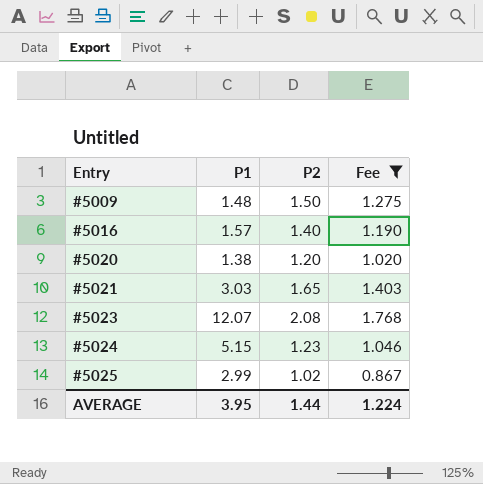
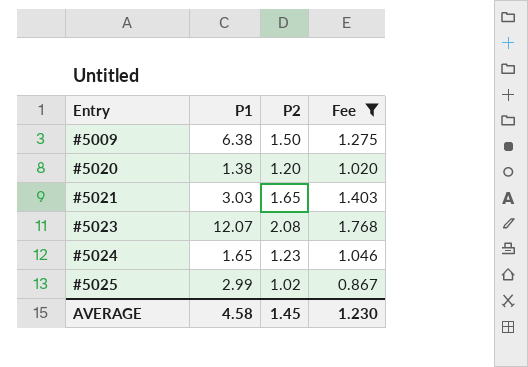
row #5016: 1.57 | 1.40 | 1.190 -> none
#5009 | P1: 1.48 -> 6.38
#5024 | P1: 5.15 -> 1.65
AVERAGE | P1: 3.95 -> 4.58
AVERAGE | P2: 1.44 -> 1.45
AVERAGE | Fee: 1.224 -> 1.230

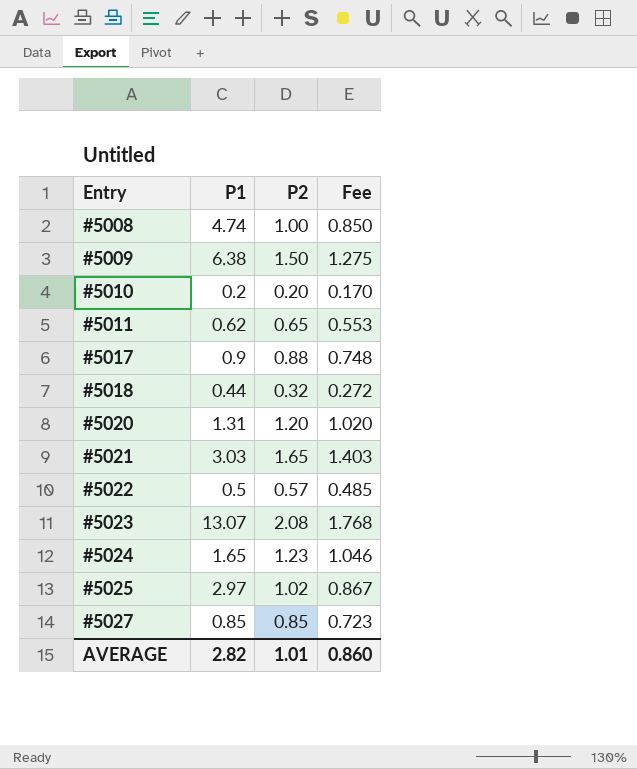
filter: Fee >= 0.867 -> none
#5020 | P1: 1.38 -> 1.31
#5023 | P1: 12.07 -> 13.07
#5025 | P1: 2.99 -> 2.97
AVERAGE | P1: 4.58 -> 2.82
AVERAGE | P2: 1.45 -> 1.01
AVERAGE | Fee: 1.230 -> 0.860

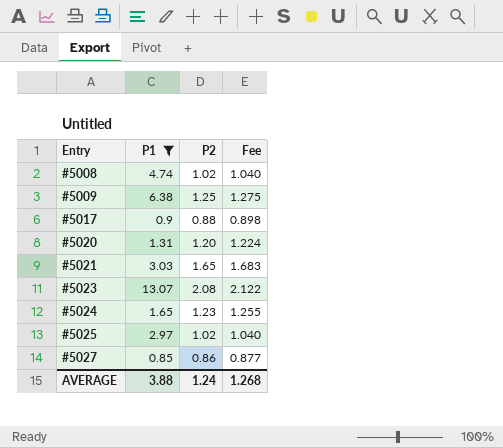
filter: none -> P1 >= 0.85
column Fee | formula: [P2] * 0.85 -> [P2] * 1.02
#5008 | P2: 1.00 -> 1.02
#5009 | P2: 1.50 -> 1.25
#5027 | P2: 0.85 -> 0.86
AVERAGE | P1: 2.82 -> 3.88
AVERAGE | P2: 1.01 -> 1.24
AVERAGE | Fee: 0.860 -> 1.268

